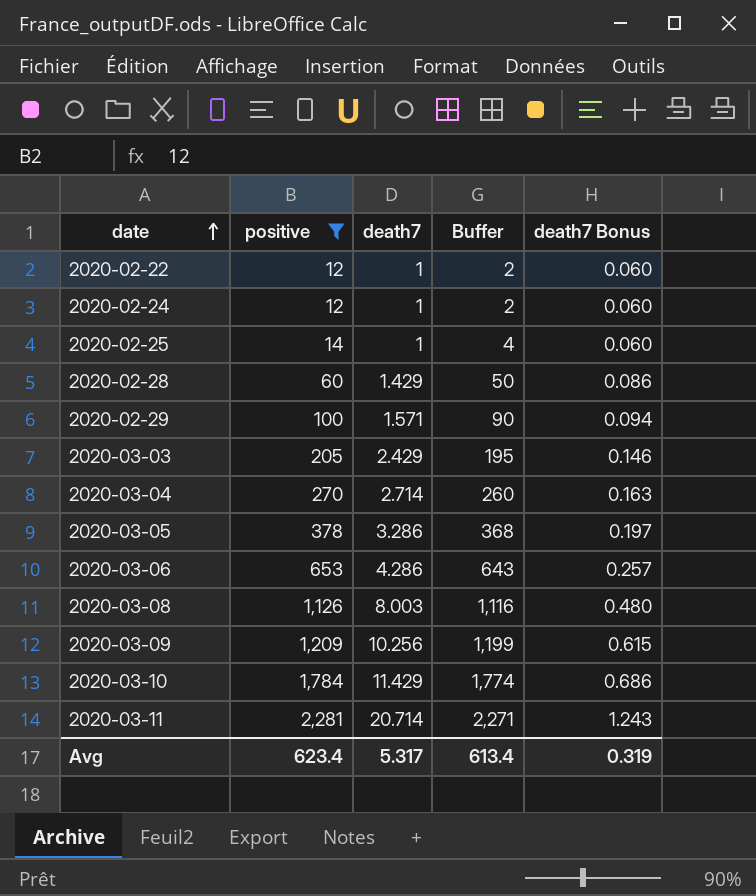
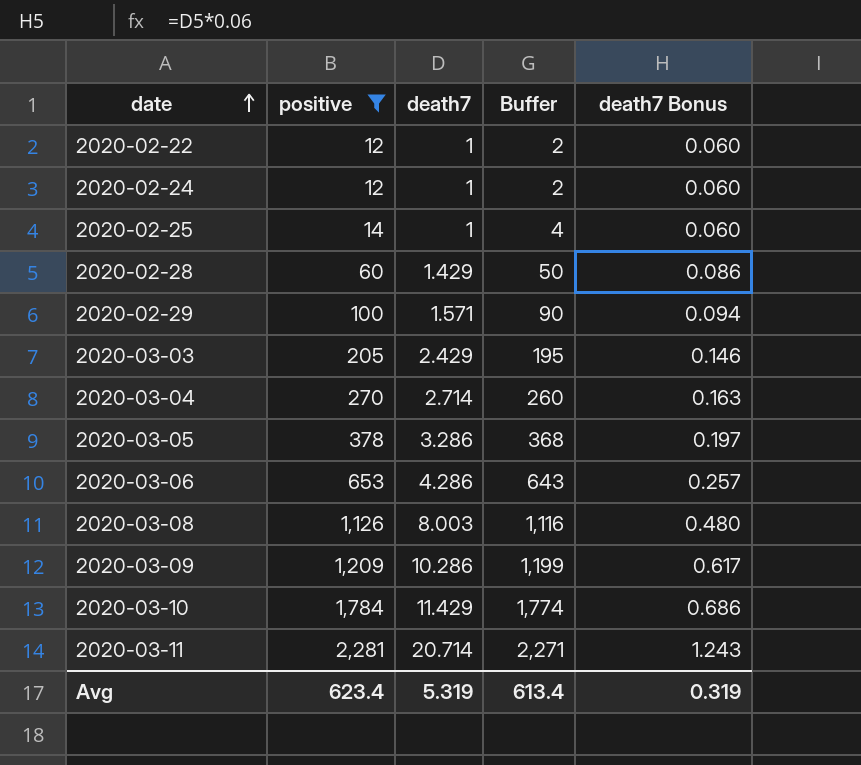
2020-03-09 | death7: 10.256 -> 10.286
2020-03-09 | death7 Bonus: 0.615 -> 0.617
Avg | death7: 5.317 -> 5.319

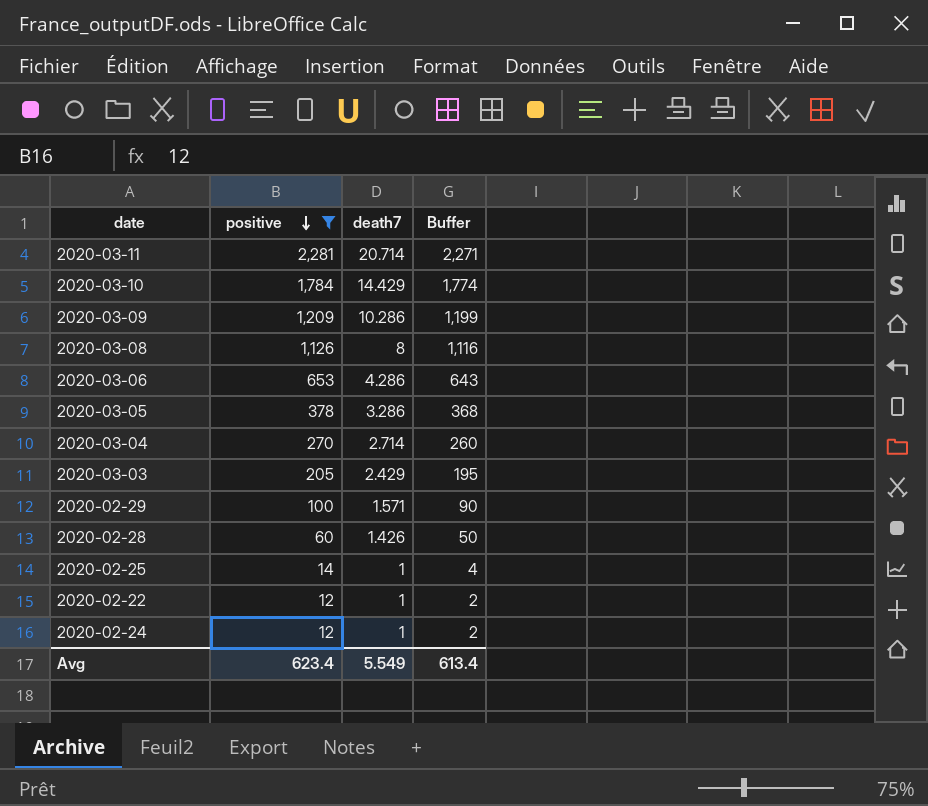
row order: date ascending -> positive descending
column death7 Bonus | formula: [death7] * 0.06 -> none
2020-03-10 | death7: 11.429 -> 14.429
2020-03-08 | death7: 8.003 -> 8
2020-02-28 | death7: 1.429 -> 1.426
Avg | death7: 5.319 -> 5.549

